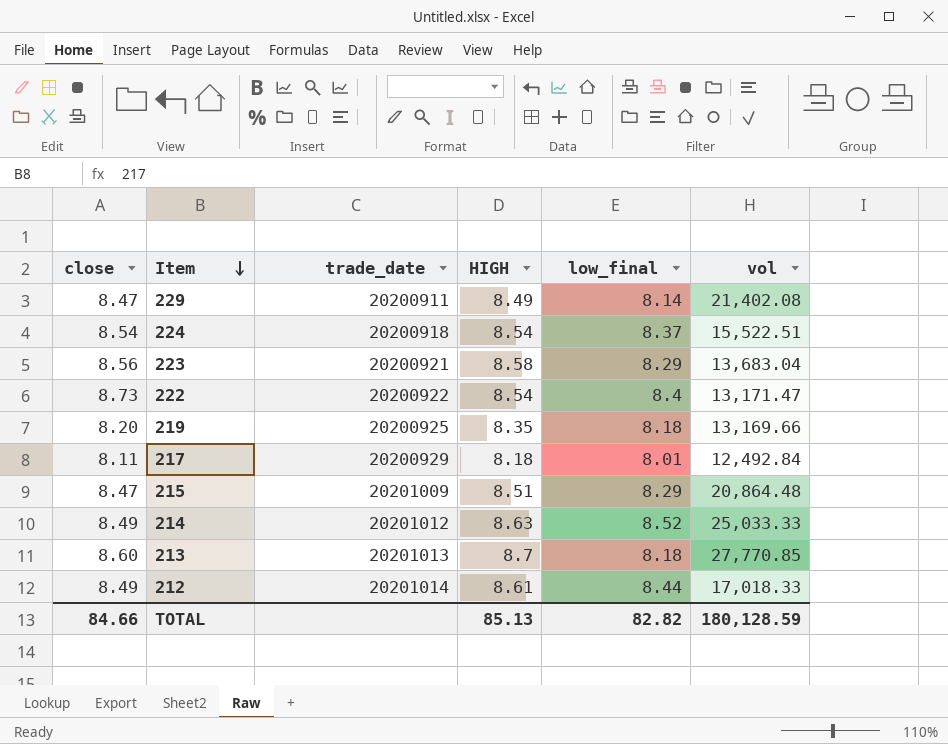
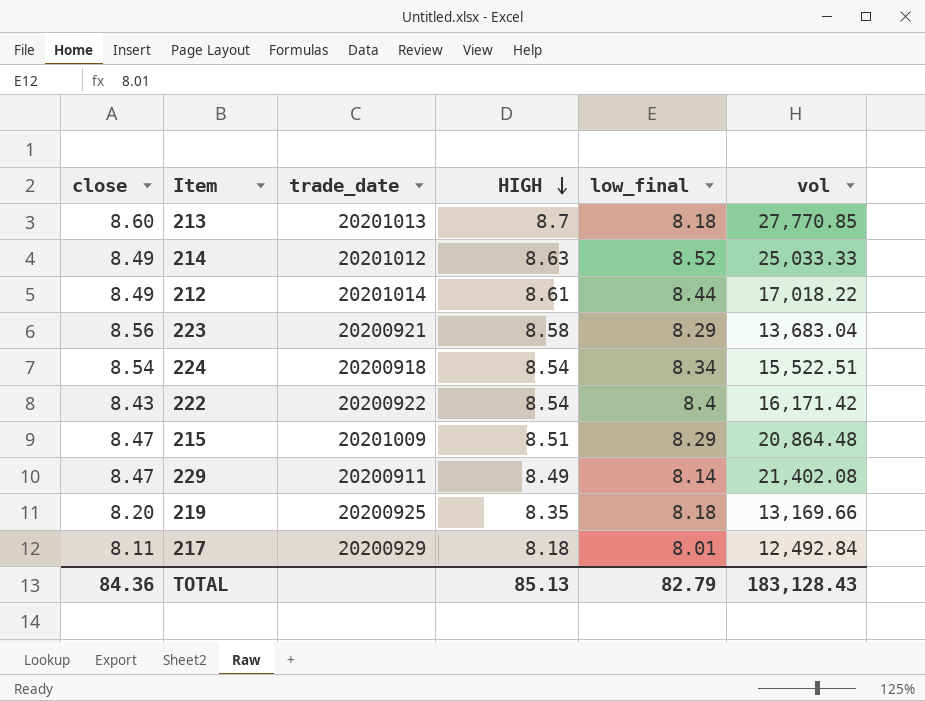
row order: Item descending -> HIGH descending
212 | vol: 17,018.33 -> 17,018.22
224 | low_final: 8.37 -> 8.34
222 | close: 8.73 -> 8.43
222 | vol: 13,171.47 -> 16,171.42
TOTAL | close: 84.66 -> 84.36
TOTAL | low_final: 82.82 -> 82.79
TOTAL | vol: 180,128.59 -> 183,128.43

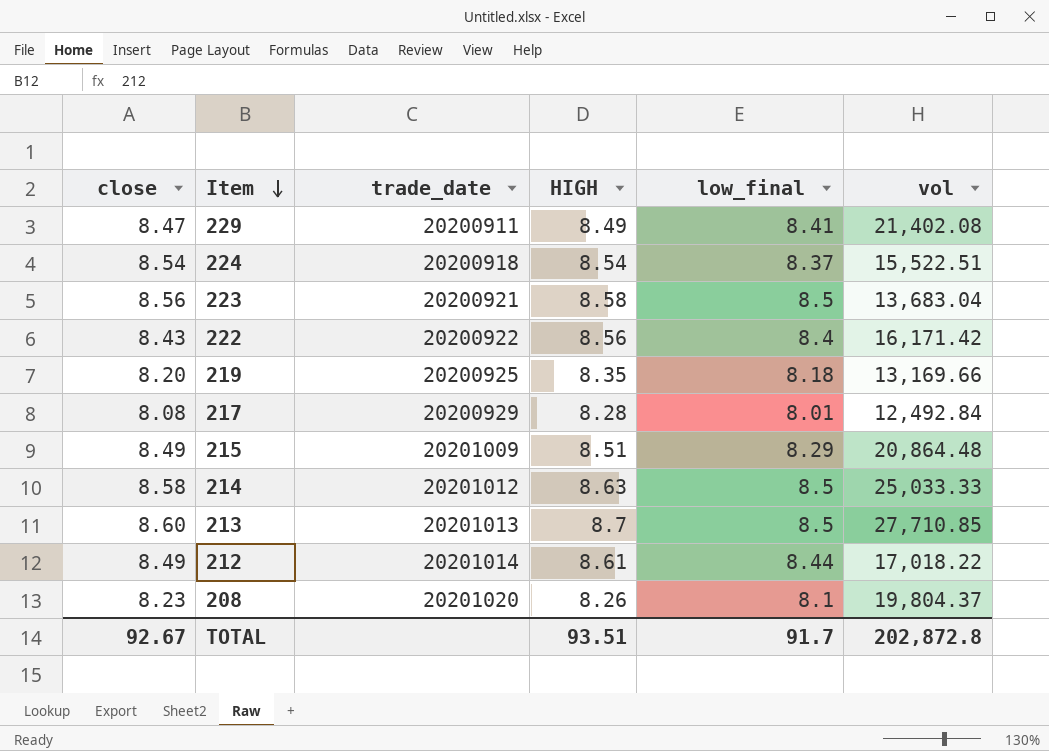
row order: HIGH descending -> Item descending
229 | low_final: 8.14 -> 8.41
224 | low_final: 8.34 -> 8.37
223 | low_final: 8.29 -> 8.5
222 | HIGH: 8.54 -> 8.56
217 | close: 8.11 -> 8.08
217 | HIGH: 8.18 -> 8.28
215 | close: 8.47 -> 8.49
214 | close: 8.49 -> 8.58
214 | low_final: 8.52 -> 8.5
213 | low_final: 8.18 -> 8.5
213 | vol: 27,770.85 -> 27,710.85
row 208: none -> 8.23 | 20201020 | 8.26 | 8.1 | 19,804.37
TOTAL | close: 84.36 -> 92.67
TOTAL | HIGH: 85.13 -> 93.51
TOTAL | low_final: 82.79 -> 91.7
TOTAL | vol: 183,128.43 -> 202,872.8

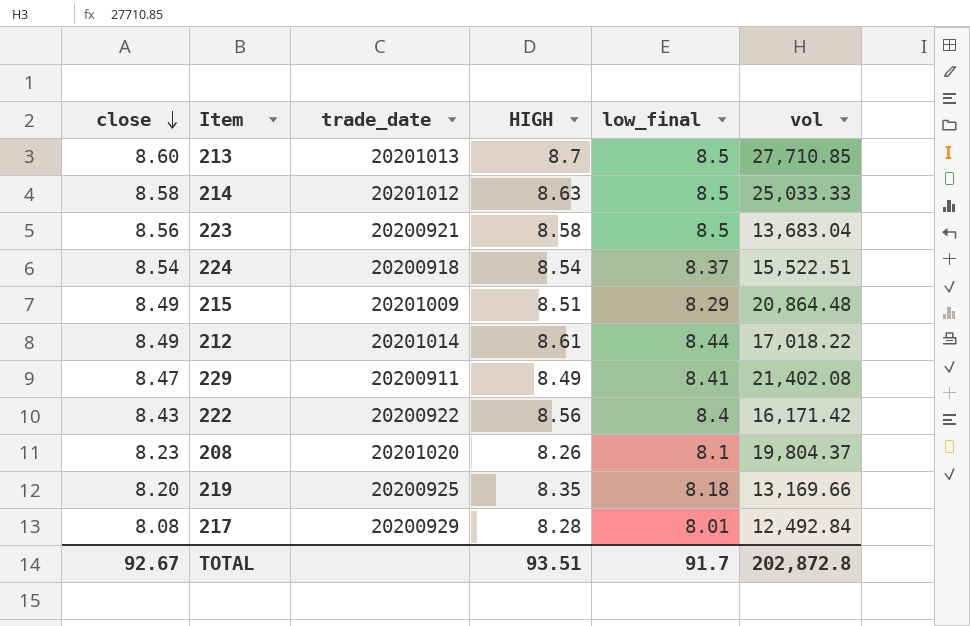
row order: Item descending -> close descending

